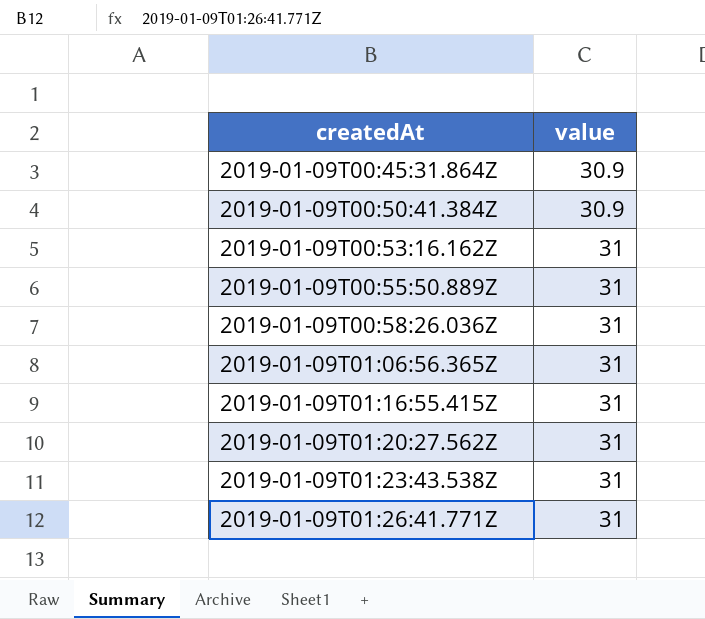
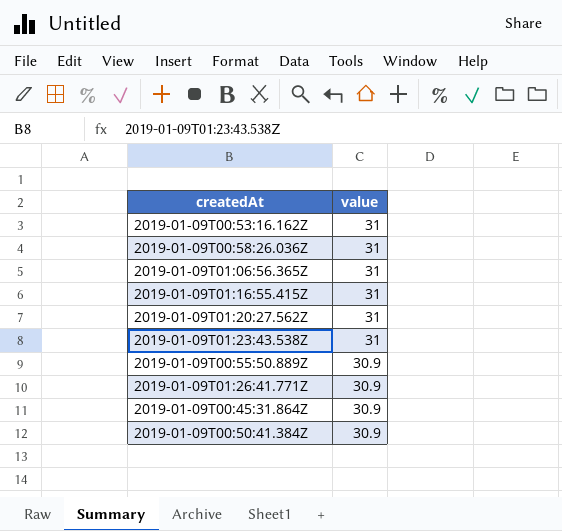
row order: createdAt ascending -> value descending
2019-01-09T00:55:50.889Z | value: 31 -> 30.9
2019-01-09T01:26:41.771Z | value: 31 -> 30.9

